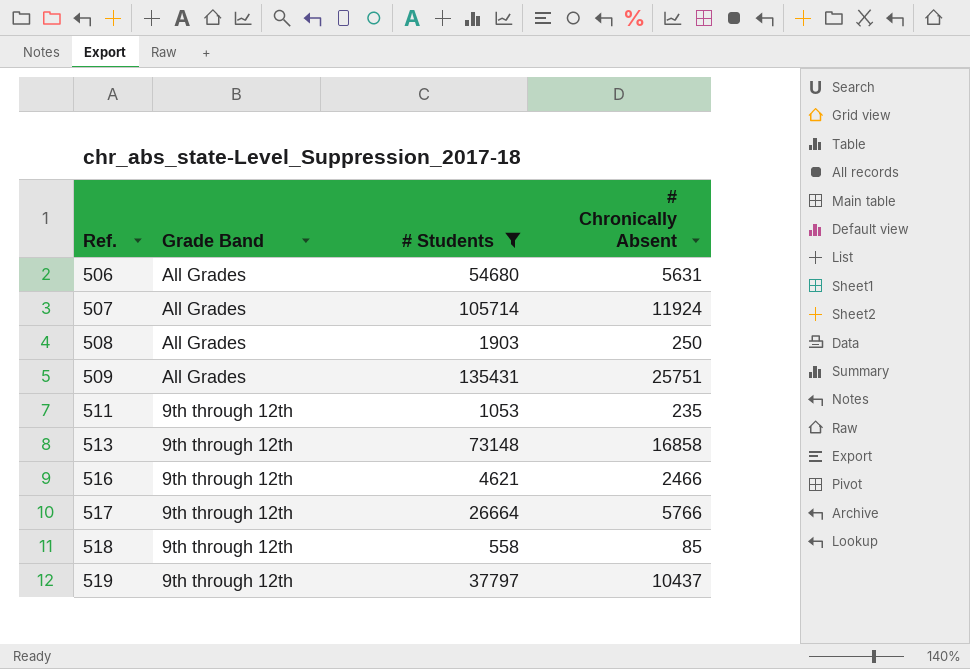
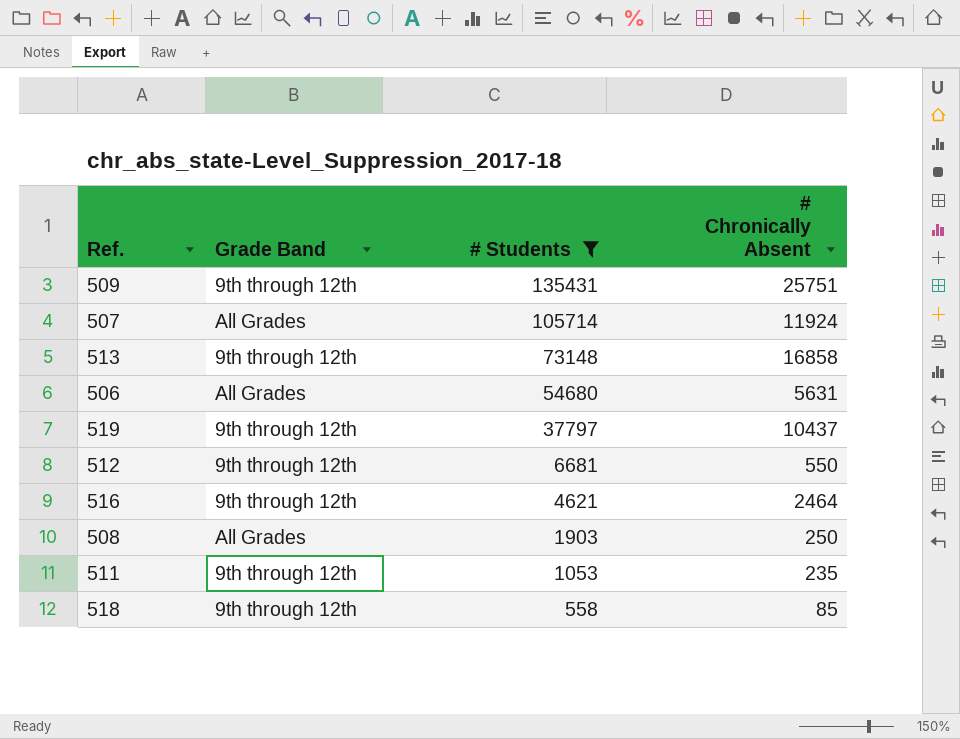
row order: Ref. ascending -> # Students descending
row 517: 9th through 12th | 26664 | 5766 -> none
509 | Grade Band: All Grades -> 9th through 12th
row 512: none -> 9th through 12th | 6681 | 550
516 | # Chronically Absent: 2466 -> 2464

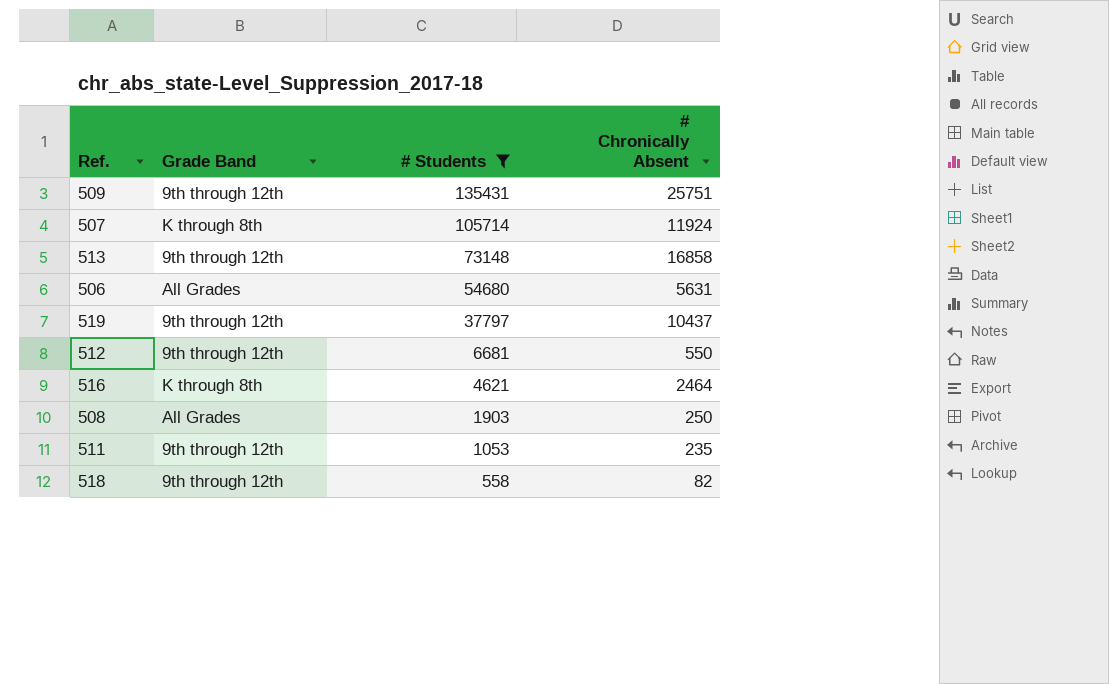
507 | Grade Band: All Grades -> K through 8th
516 | Grade Band: 9th through 12th -> K through 8th
518 | # Chronically Absent: 85 -> 82

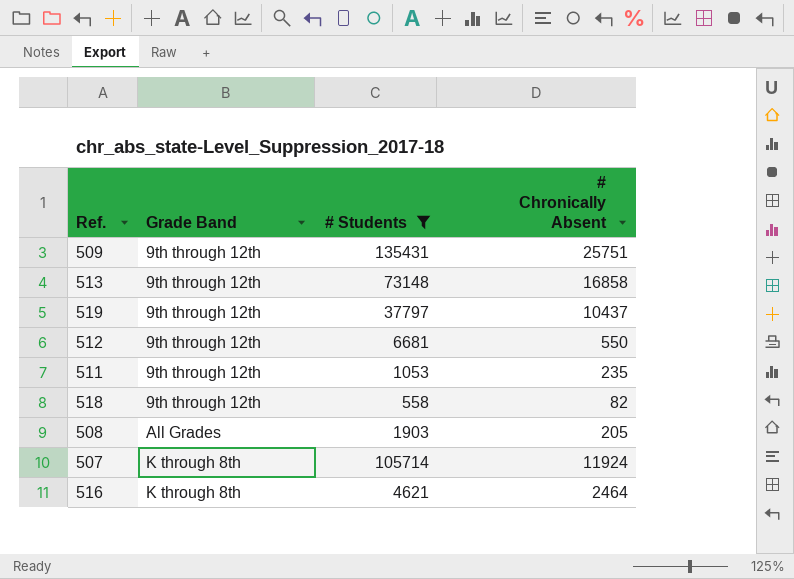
row order: # Students descending -> Grade Band ascending
row 506: All Grades | 54680 | 5631 -> none
508 | # Chronically Absent: 250 -> 205

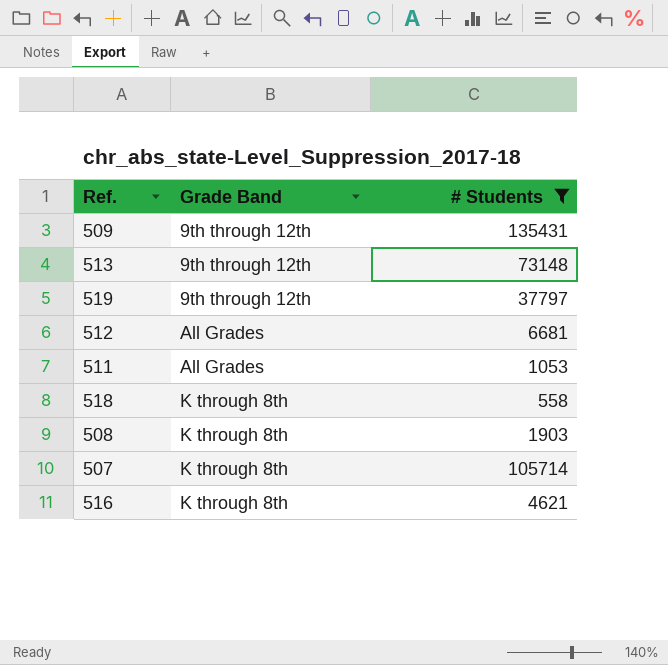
column # Chronically Absent | position: 4 -> none
512 | Grade Band: 9th through 12th -> All Grades
511 | Grade Band: 9th through 12th -> All Grades
518 | Grade Band: 9th through 12th -> K through 8th
508 | Grade Band: All Grades -> K through 8th

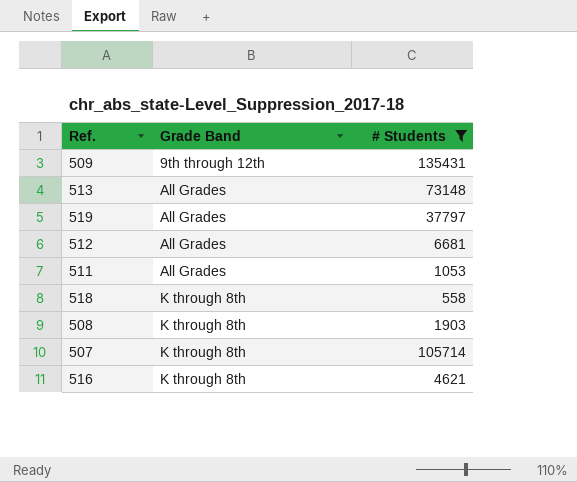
513 | Grade Band: 9th through 12th -> All Grades
519 | Grade Band: 9th through 12th -> All Grades

